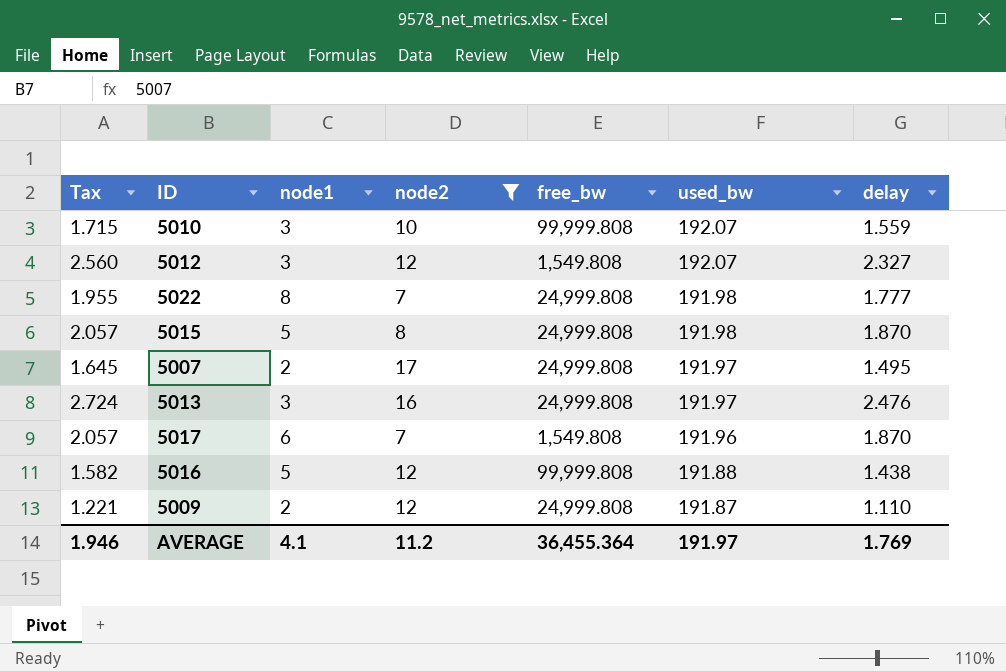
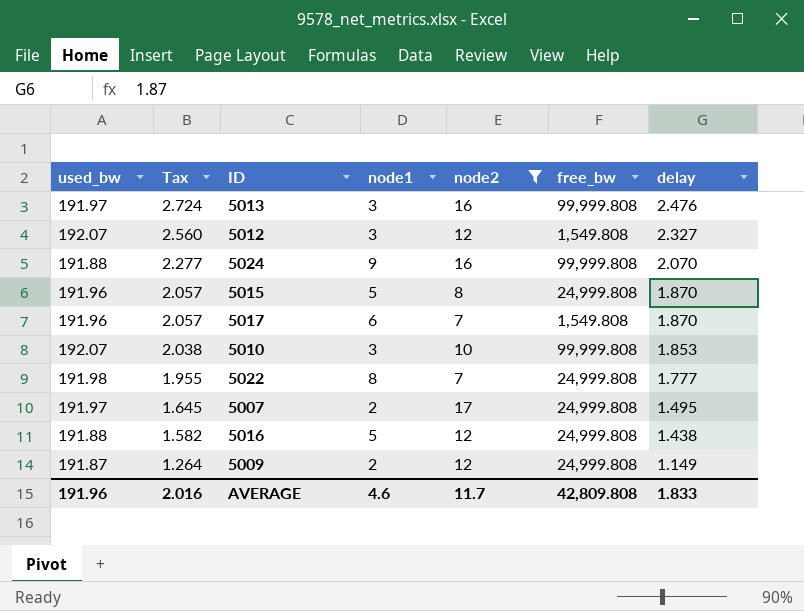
row order: used_bw descending -> Tax descending
column used_bw | position: 6 -> 1
5013 | free_bw: 24,999.808 -> 99,999.808
row 5024: none -> 191.88 | 2.277 | 9 | 16 | 99,999.808 | 2.070
5015 | used_bw: 191.98 -> 191.96
5010 | Tax: 1.715 -> 2.038
5010 | delay: 1.559 -> 1.853
5016 | free_bw: 99,999.808 -> 24,999.808
5009 | Tax: 1.221 -> 1.264
5009 | delay: 1.110 -> 1.149
AVERAGE | used_bw: 191.97 -> 191.96
AVERAGE | Tax: 1.946 -> 2.016
AVERAGE | node1: 4.1 -> 4.6
AVERAGE | node2: 11.2 -> 11.7
AVERAGE | free_bw: 36,455.364 -> 42,809.808
AVERAGE | delay: 1.769 -> 1.833

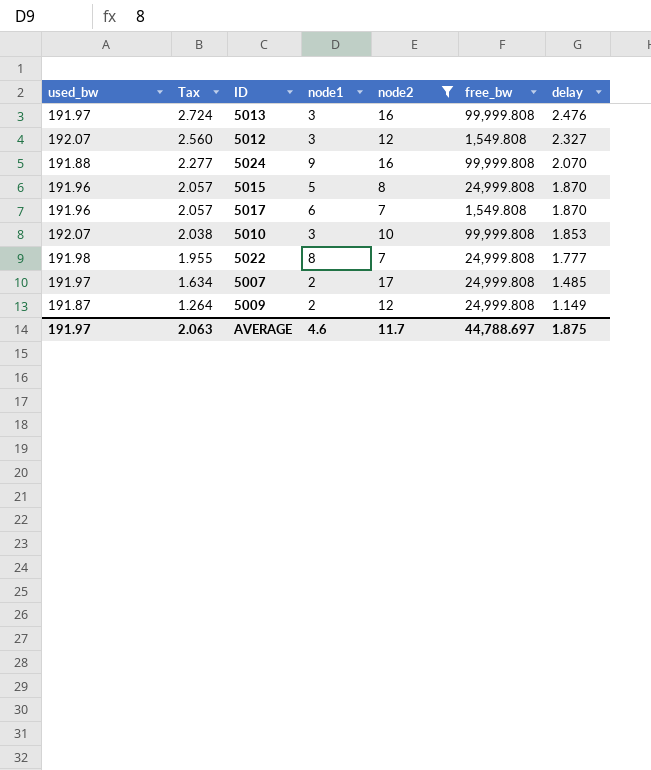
row 5016: 191.88 | 1.582 | 5 | 12 | 24,999.808 | 1.438 -> none
5007 | Tax: 1.645 -> 1.634
5007 | delay: 1.495 -> 1.485
AVERAGE | used_bw: 191.96 -> 191.97
AVERAGE | Tax: 2.016 -> 2.063
AVERAGE | free_bw: 42,809.808 -> 44,788.697
AVERAGE | delay: 1.833 -> 1.875

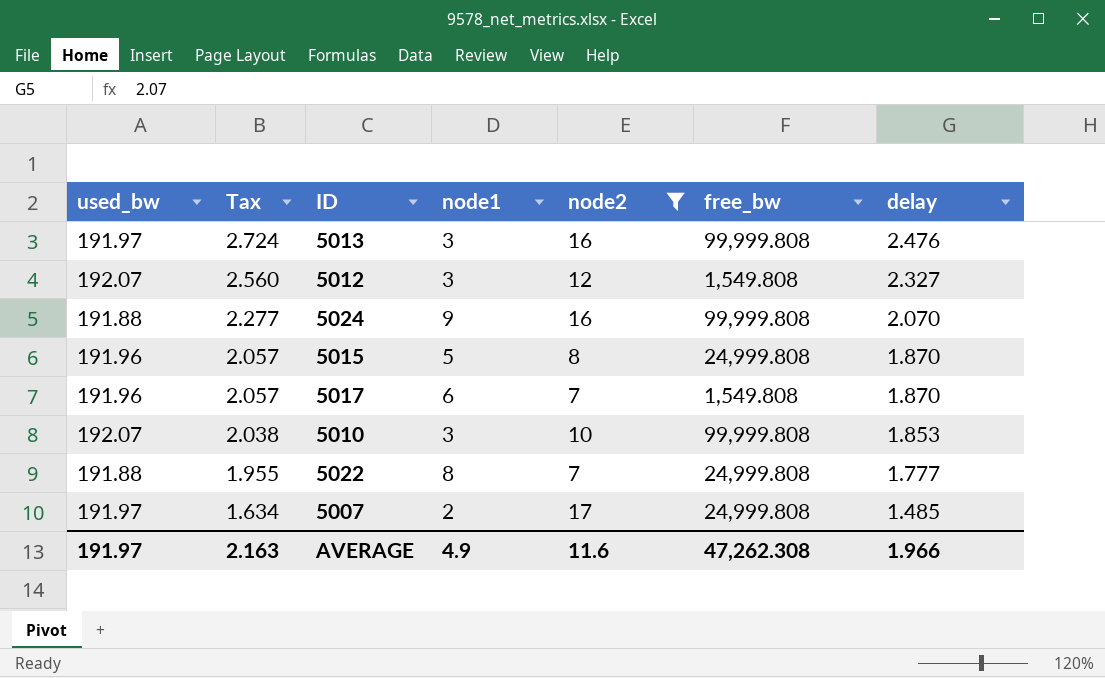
row 5009: 191.87 | 1.264 | 2 | 12 | 24,999.808 | 1.149 -> none
5022 | used_bw: 191.98 -> 191.88
AVERAGE | Tax: 2.063 -> 2.163
AVERAGE | node1: 4.6 -> 4.9
AVERAGE | node2: 11.7 -> 11.6
AVERAGE | free_bw: 44,788.697 -> 47,262.308
AVERAGE | delay: 1.875 -> 1.966

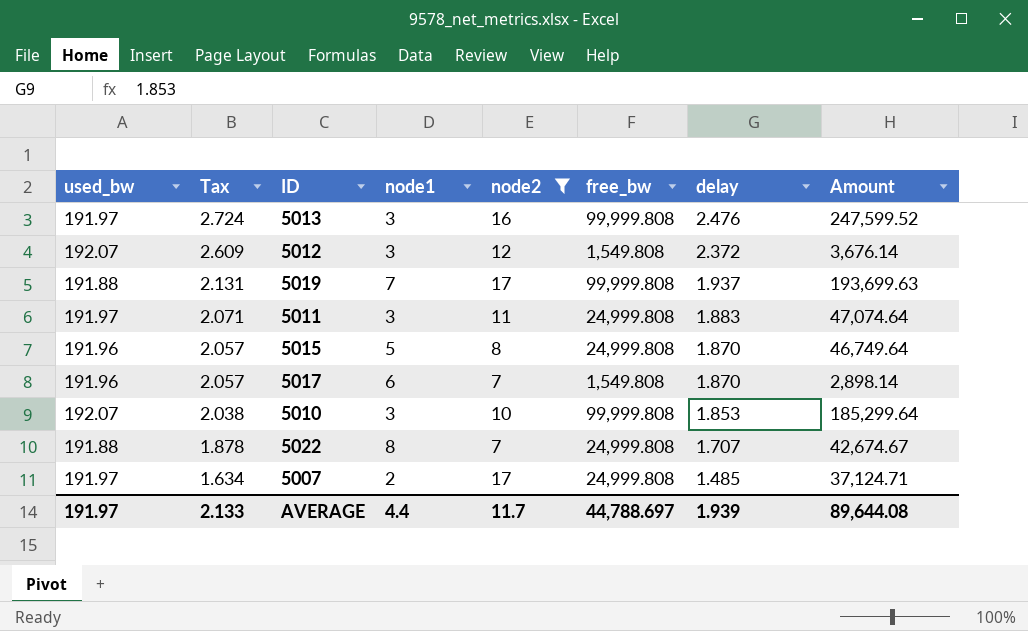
column Amount | formula: none -> [free_bw] * [delay]
row 5024: 191.88 | 2.277 | 9 | 16 | 99,999.808 | 2.070 -> none
5012 | Tax: 2.560 -> 2.609
5012 | delay: 2.327 -> 2.372
row 5019: none -> 191.88 | 2.131 | 7 | 17 | 99,999.808 | 1.937 | 193,699.63
row 5011: none -> 191.97 | 2.071 | 3 | 11 | 24,999.808 | 1.883 | 47,074.64
5022 | Tax: 1.955 -> 1.878
5022 | delay: 1.777 -> 1.707
AVERAGE | Tax: 2.163 -> 2.133
AVERAGE | node1: 4.9 -> 4.4
AVERAGE | node2: 11.6 -> 11.7
AVERAGE | free_bw: 47,262.308 -> 44,788.697
AVERAGE | delay: 1.966 -> 1.939

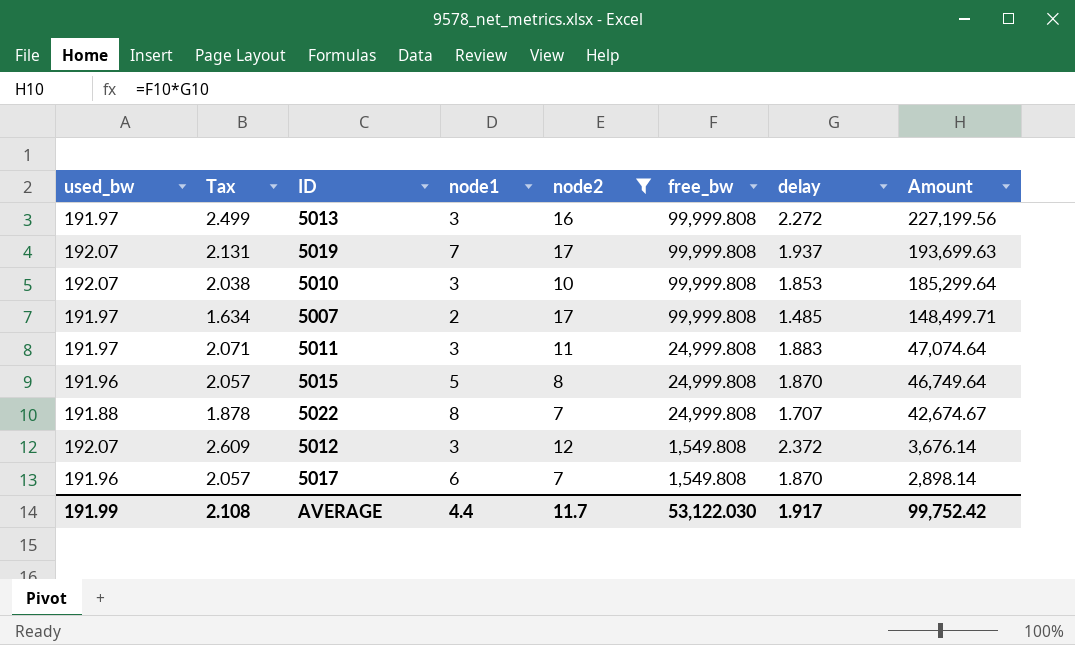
row order: Tax descending -> free_bw descending
5013 | Tax: 2.724 -> 2.499
5013 | delay: 2.476 -> 2.272
5013 | Amount: 247,599.52 -> 227,199.56
5019 | used_bw: 191.88 -> 192.07
5007 | free_bw: 24,999.808 -> 99,999.808
5007 | Amount: 37,124.71 -> 148,499.71
AVERAGE | used_bw: 191.97 -> 191.99
AVERAGE | Tax: 2.133 -> 2.108
AVERAGE | free_bw: 44,788.697 -> 53,122.030
AVERAGE | delay: 1.939 -> 1.917
AVERAGE | Amount: 89,644.08 -> 99,752.42

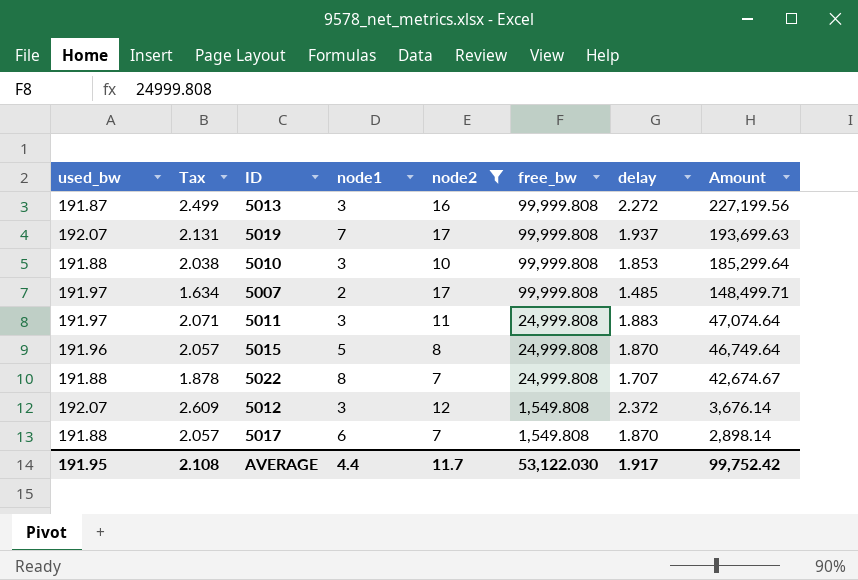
5013 | used_bw: 191.97 -> 191.87
5010 | used_bw: 192.07 -> 191.88
5017 | used_bw: 191.96 -> 191.88
AVERAGE | used_bw: 191.99 -> 191.95

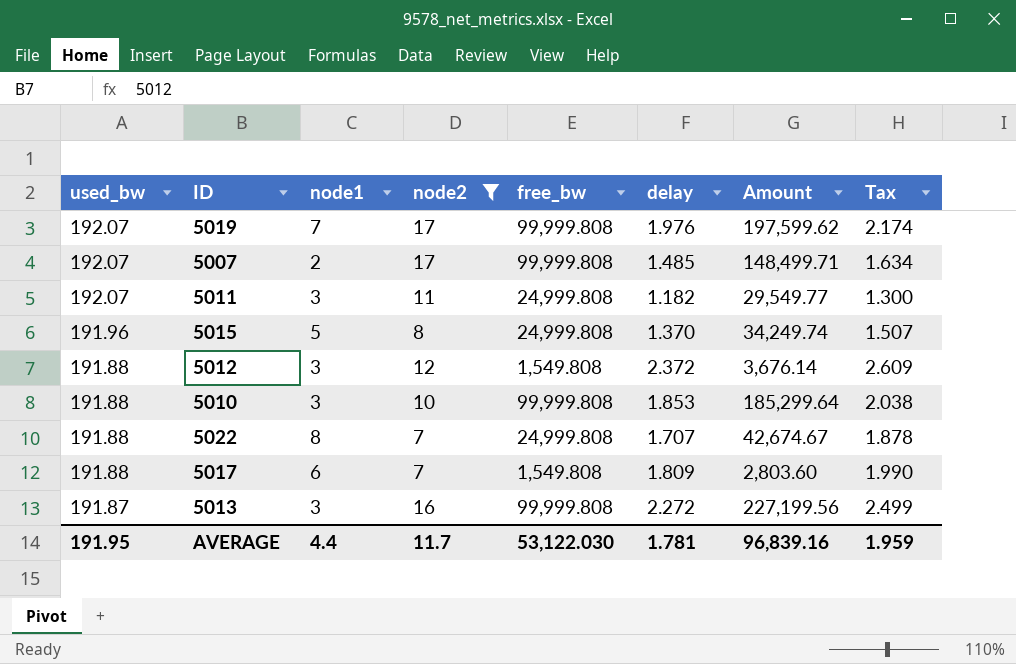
row order: free_bw descending -> used_bw descending
column Tax | position: 2 -> 8
5019 | delay: 1.937 -> 1.976
5019 | Amount: 193,699.63 -> 197,599.62
5019 | Tax: 2.131 -> 2.174
5007 | used_bw: 191.97 -> 192.07
5011 | used_bw: 191.97 -> 192.07
5011 | delay: 1.883 -> 1.182
5011 | Amount: 47,074.64 -> 29,549.77
5011 | Tax: 2.071 -> 1.300
5015 | delay: 1.870 -> 1.370
5015 | Amount: 46,749.64 -> 34,249.74
5015 | Tax: 2.057 -> 1.507
5012 | used_bw: 192.07 -> 191.88
5017 | delay: 1.870 -> 1.809
5017 | Amount: 2,898.14 -> 2,803.60
5017 | Tax: 2.057 -> 1.990
AVERAGE | delay: 1.917 -> 1.781
AVERAGE | Amount: 99,752.42 -> 96,839.16
AVERAGE | Tax: 2.108 -> 1.959

